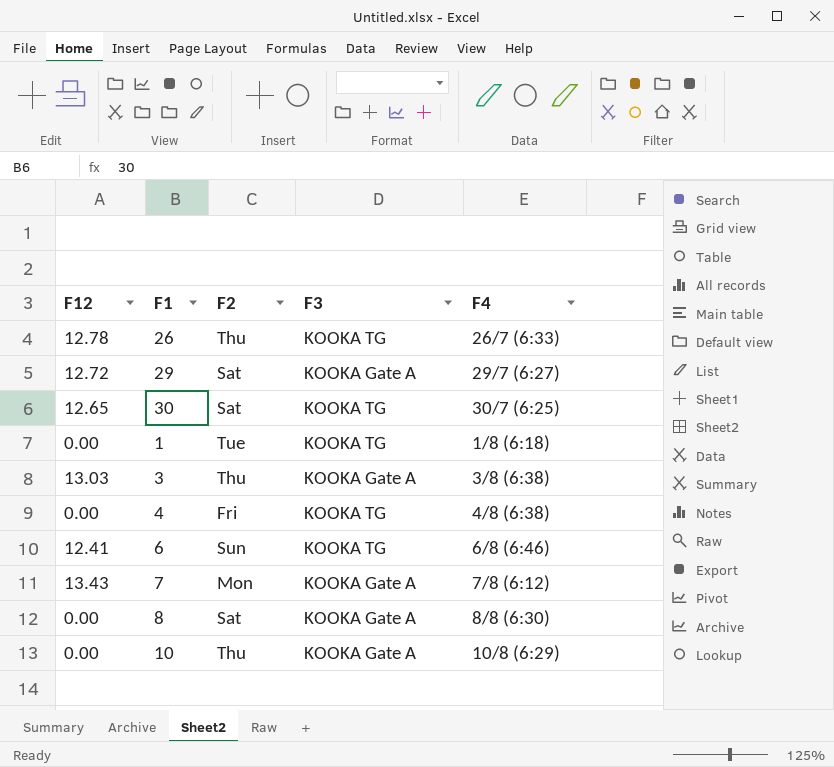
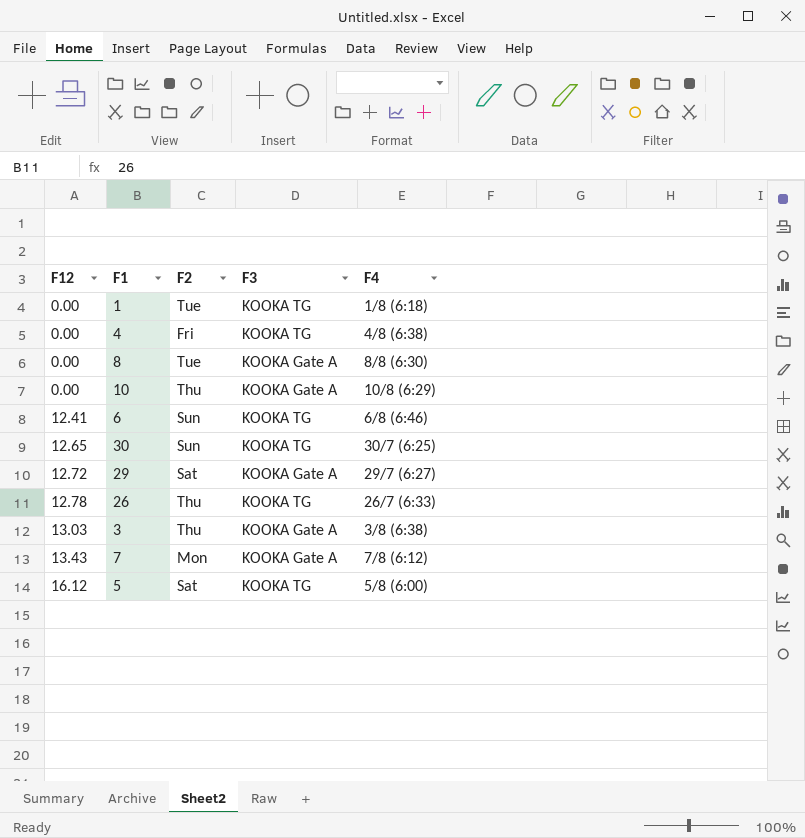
row order: none -> F12 ascending
8 | F2: Sat -> Tue
30 | F2: Sat -> Sun
row 5: none -> 16.12 | Sat | KOOKA TG | 5/8 (6:00)

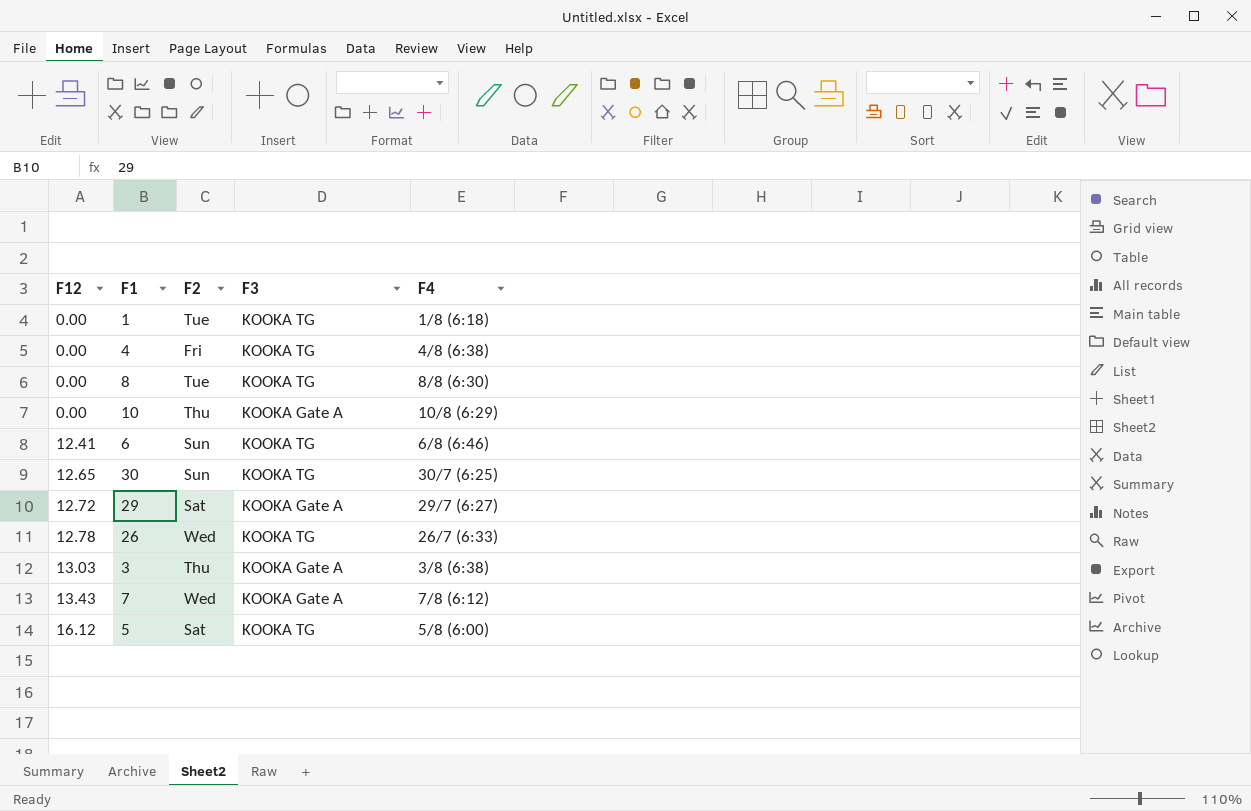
8 | F3: KOOKA Gate A -> KOOKA TG
26 | F2: Thu -> Wed
7 | F2: Mon -> Wed

